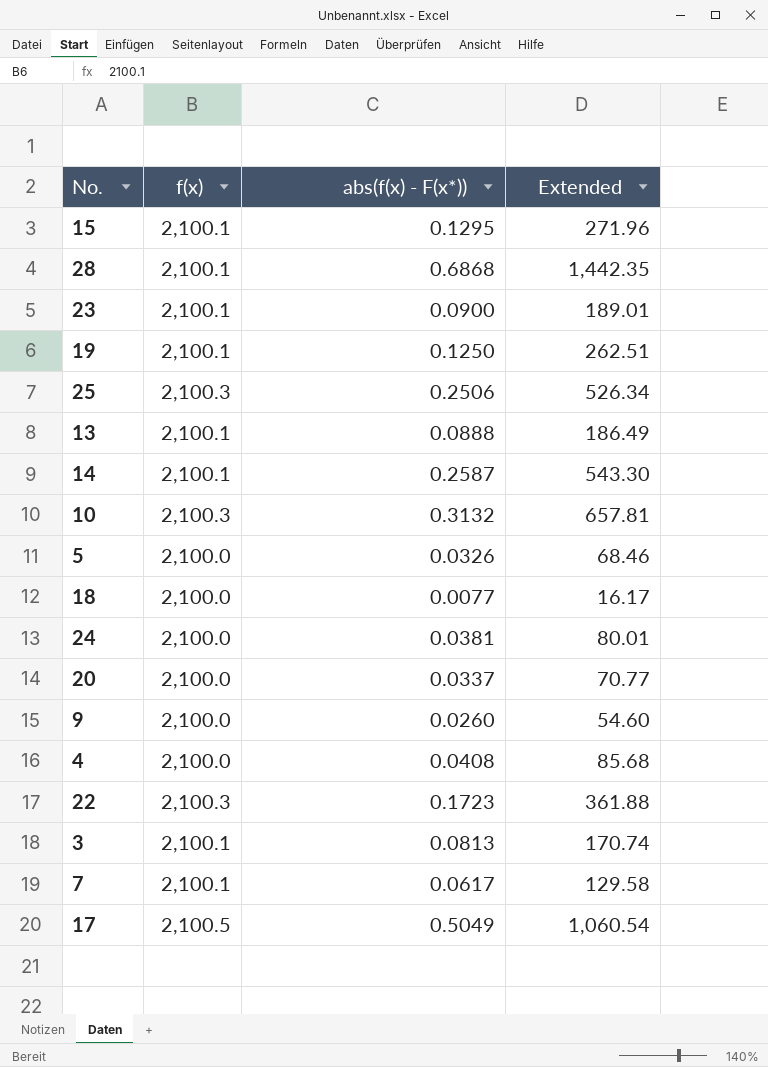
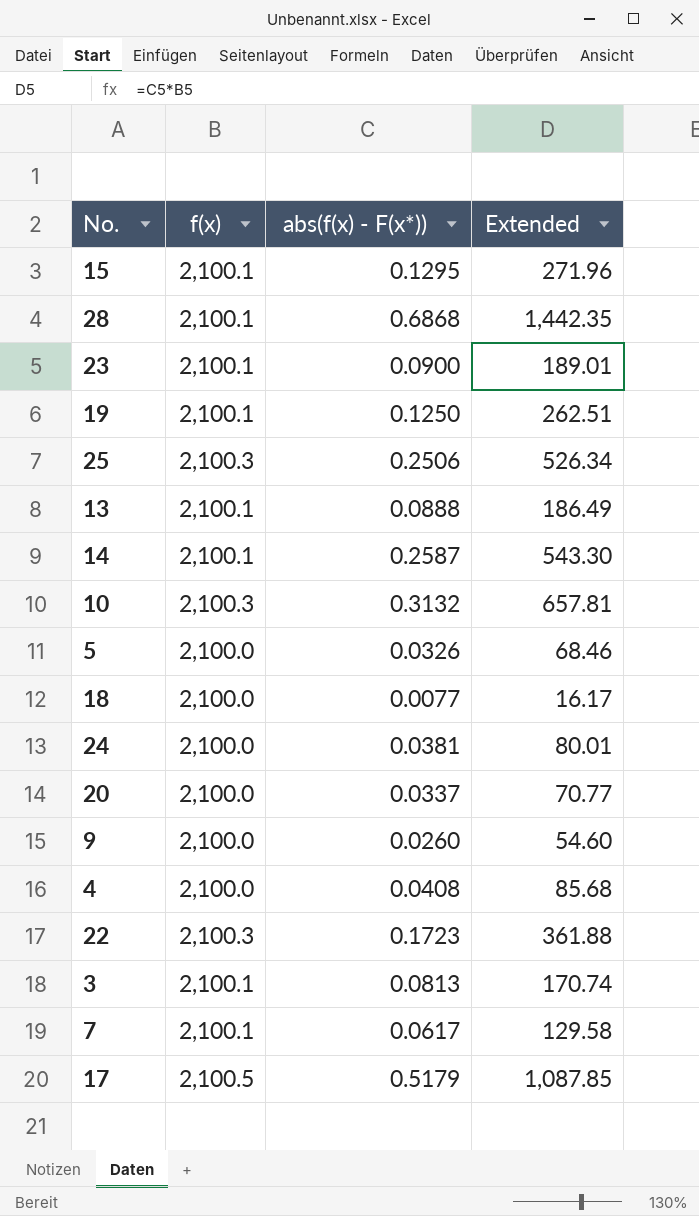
17 | abs(f(x) - F(x*)): 0.5049 -> 0.5179
17 | Extended: 1,060.54 -> 1,087.85

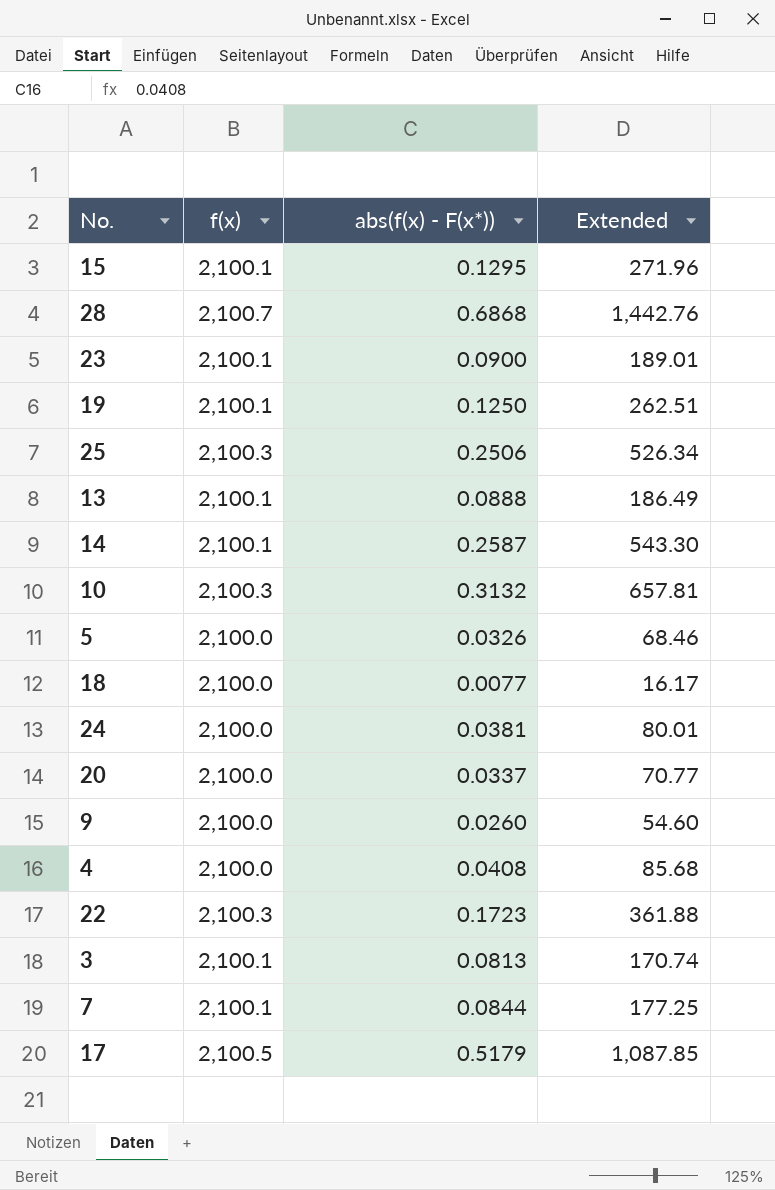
28 | f(x): 2,100.1 -> 2,100.7
28 | Extended: 1,442.35 -> 1,442.76
7 | abs(f(x) - F(x*)): 0.0617 -> 0.0844
7 | Extended: 129.58 -> 177.25

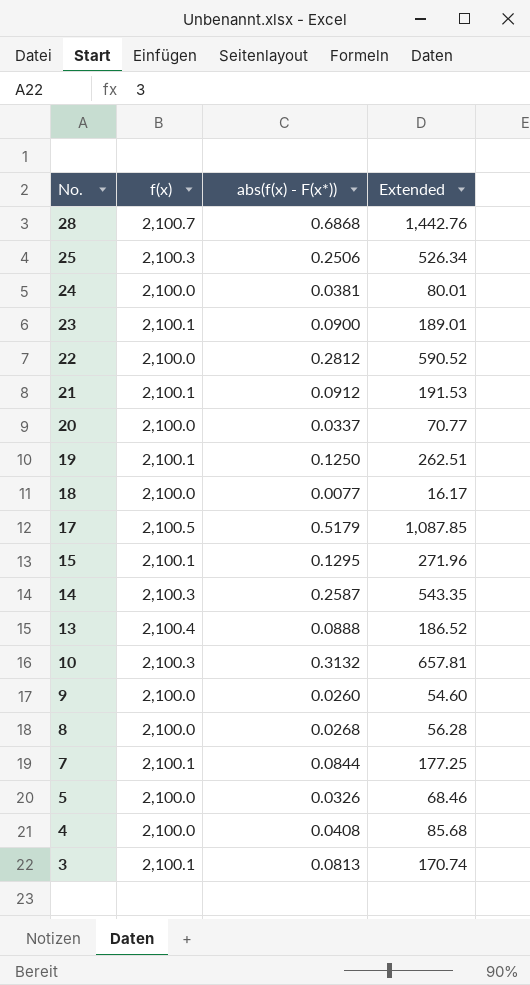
row order: none -> No. descending
22 | f(x): 2,100.3 -> 2,100.0
22 | abs(f(x) - F(x*)): 0.1723 -> 0.2812
22 | Extended: 361.88 -> 590.52
row 21: none -> 2,100.1 | 0.0912 | 191.53
14 | f(x): 2,100.1 -> 2,100.3
14 | Extended: 543.30 -> 543.35
13 | f(x): 2,100.1 -> 2,100.4
13 | Extended: 186.49 -> 186.52
row 8: none -> 2,100.0 | 0.0268 | 56.28

